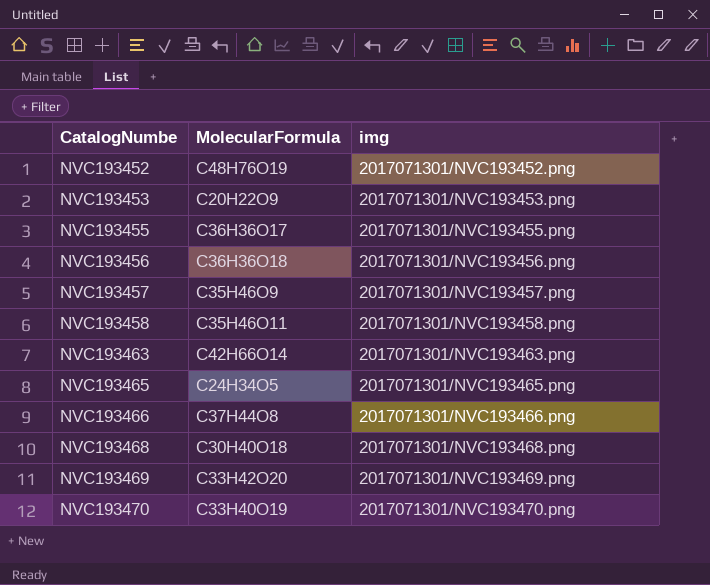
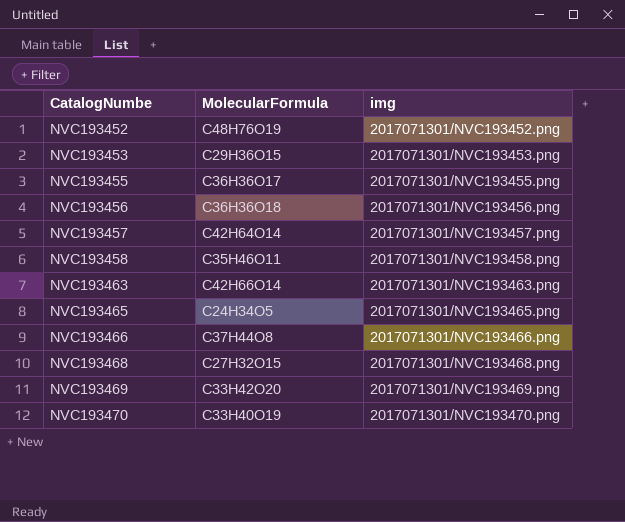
NVC193453 | MolecularFormula: C20H22O9 -> C29H36O15
NVC193457 | MolecularFormula: C35H46O9 -> C42H64O14
NVC193468 | MolecularFormula: C30H40O18 -> C27H32O15

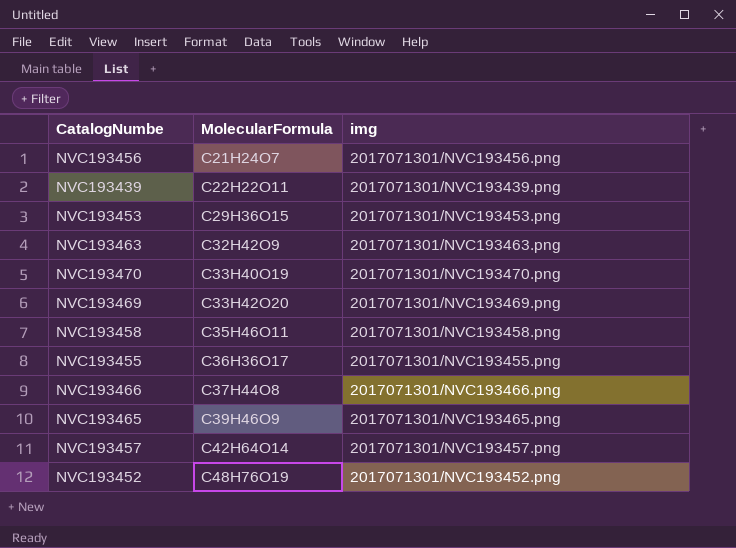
row order: CatalogNumbe ascending -> MolecularFormula ascending
row NVC193468: C27H32O15 | 2017071301/NVC193468.png -> none
NVC193456 | MolecularFormula: C36H36O18 -> C21H24O7
row NVC193439: none -> C22H22O11 | 2017071301/NVC193439.png
NVC193463 | MolecularFormula: C42H66O14 -> C32H42O9
NVC193465 | MolecularFormula: C24H34O5 -> C39H46O9

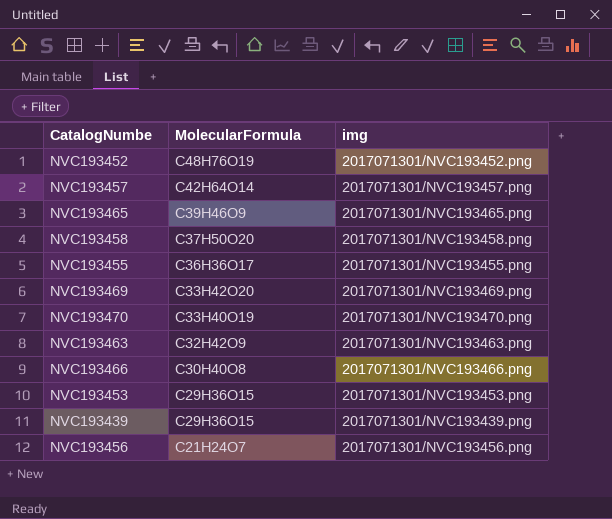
row order: MolecularFormula ascending -> MolecularFormula descending
NVC193458 | MolecularFormula: C35H46O11 -> C37H50O20
NVC193466 | MolecularFormula: C37H44O8 -> C30H40O8
NVC193439 | MolecularFormula: C22H22O11 -> C29H36O15

